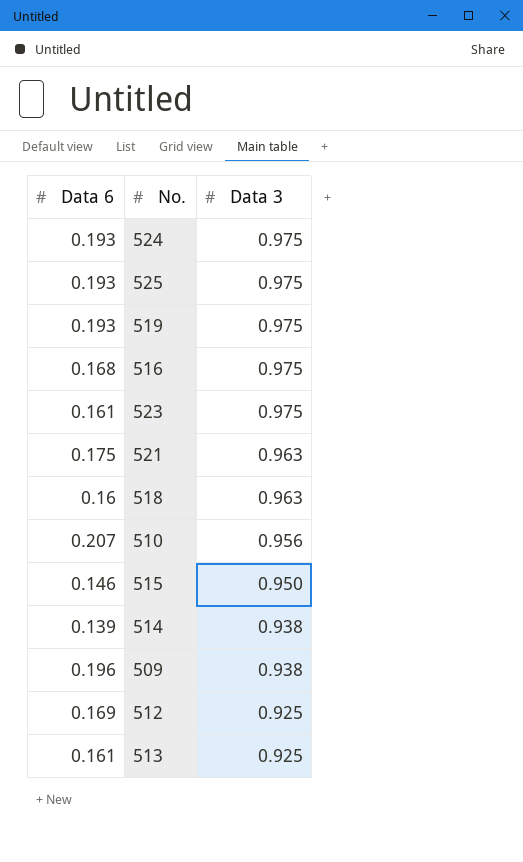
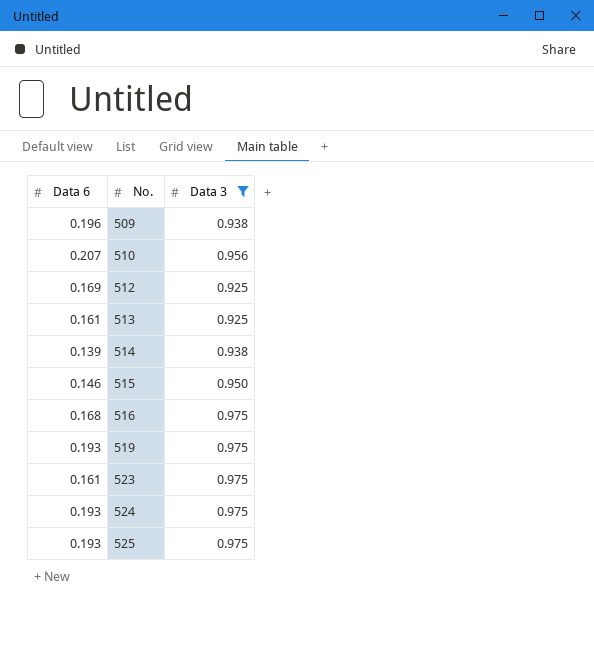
filter: none -> Data 3 != 0.963
row order: Data 3 descending -> No. ascending

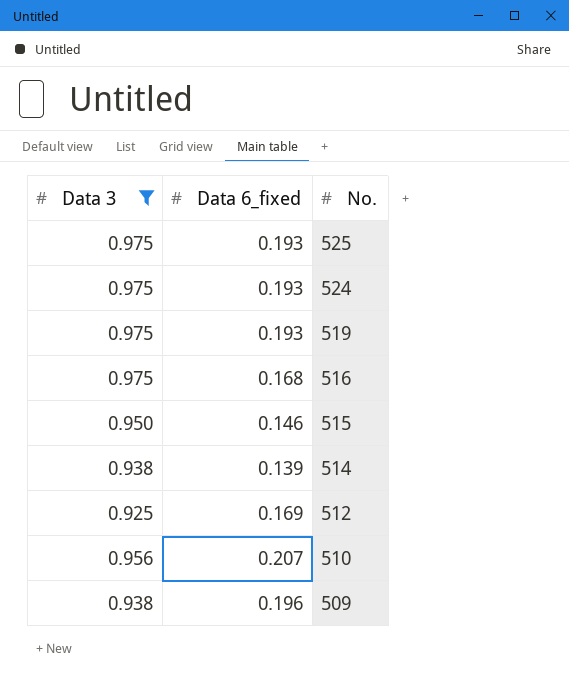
row order: No. ascending -> No. descending
column Data 3 | position: 3 -> 1
column name: Data 6 -> Data 6_fixed
row 513: 0.161 | 0.925 -> none
row 523: 0.161 | 0.975 -> none

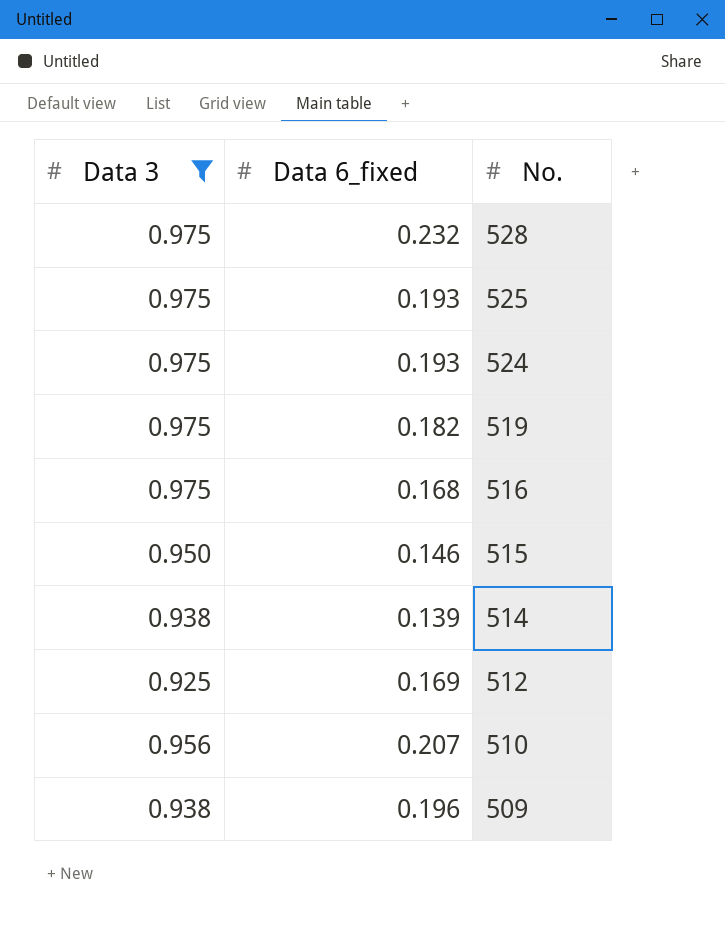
row 528: none -> 0.975 | 0.232
519 | Data 6_fixed: 0.193 -> 0.182

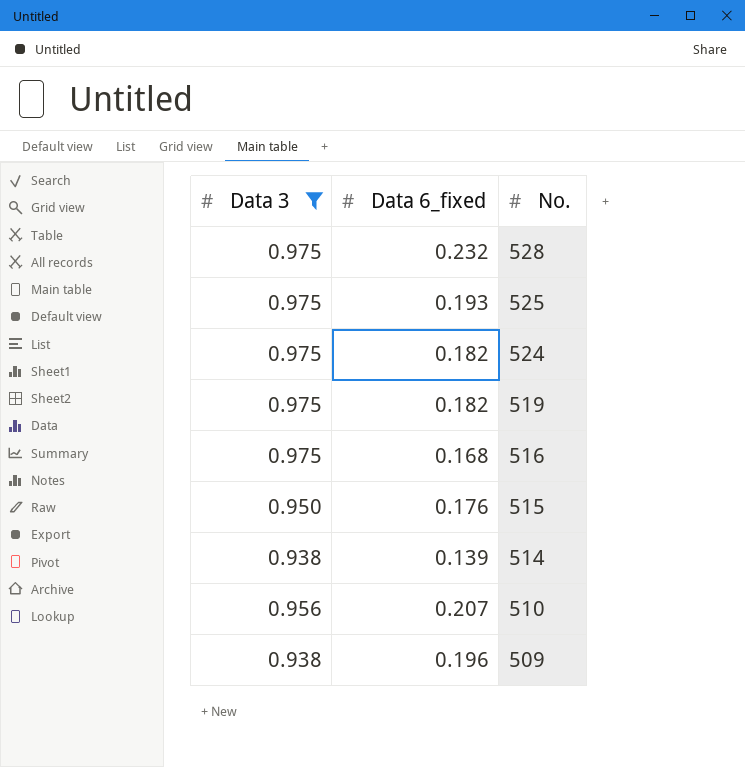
row 512: 0.925 | 0.169 -> none
524 | Data 6_fixed: 0.193 -> 0.182
515 | Data 6_fixed: 0.146 -> 0.176

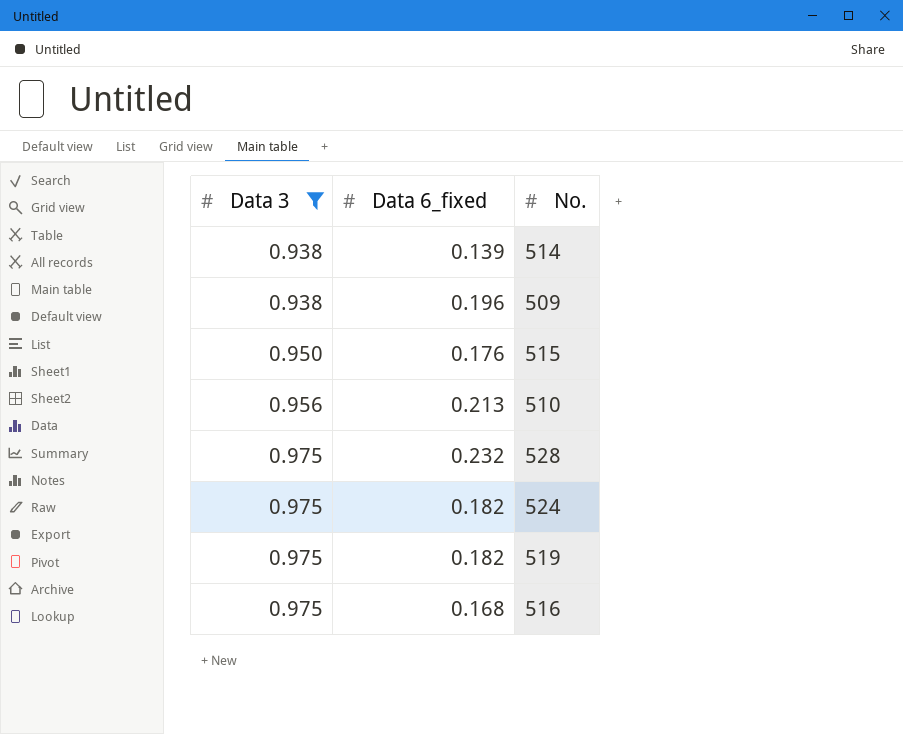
row order: No. descending -> Data 3 ascending
row 525: 0.975 | 0.193 -> none
510 | Data 6_fixed: 0.207 -> 0.213

